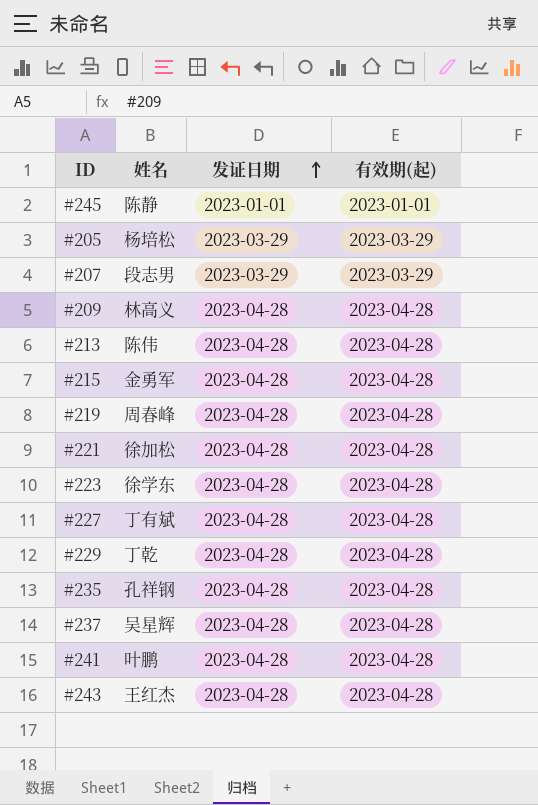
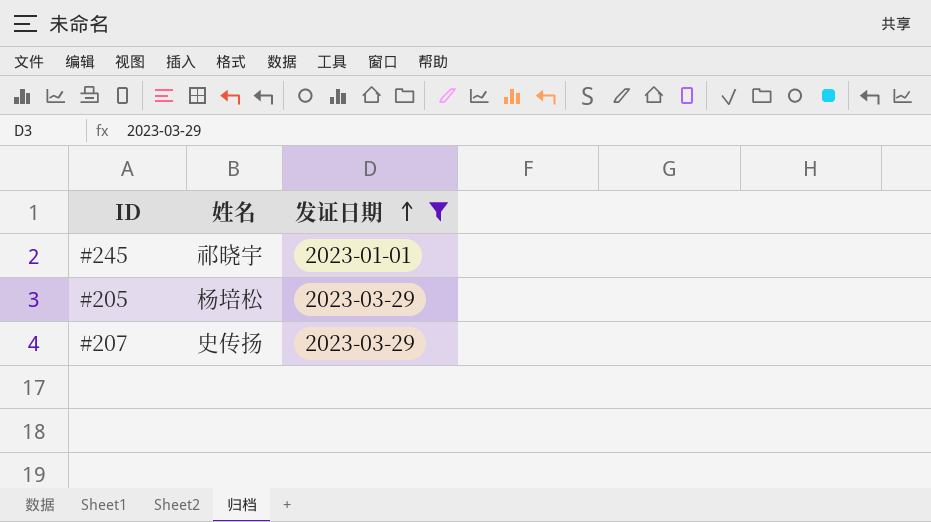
filter: none -> 发证日期 != 2023-04-28
column 有效期(起) | position: 4 -> none
#245 | 姓名: 陈静 -> 祁晓宇
#207 | 姓名: 段志男 -> 史传扬

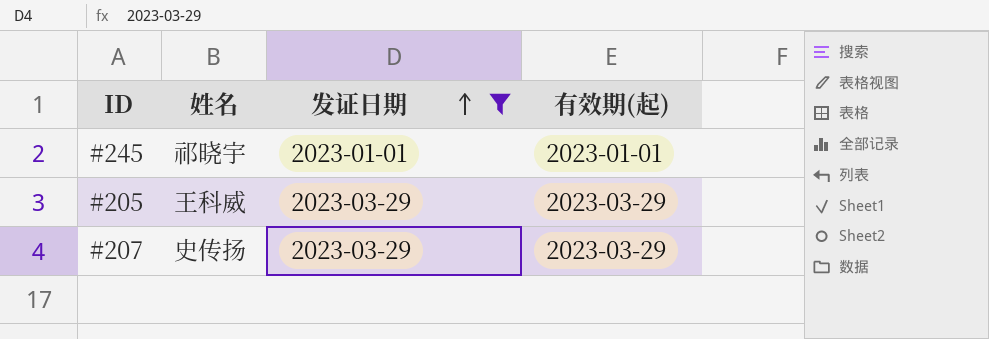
column 有效期(起) | position: none -> 4
#205 | 姓名: 杨培松 -> 王科威

